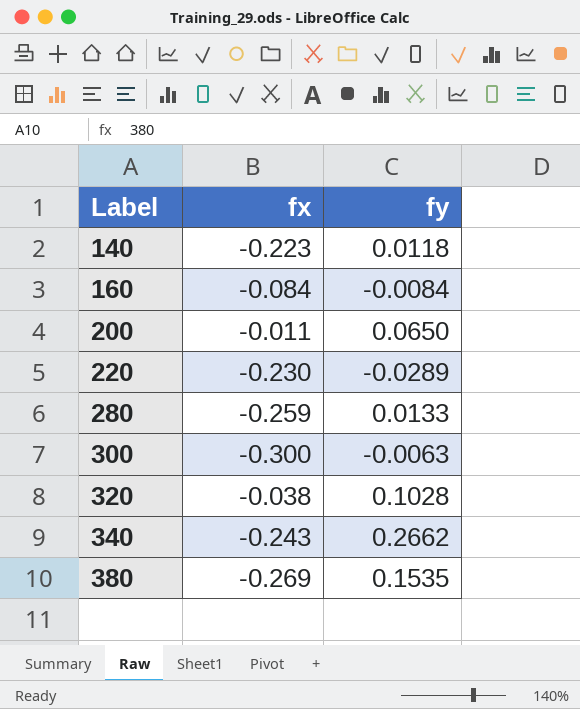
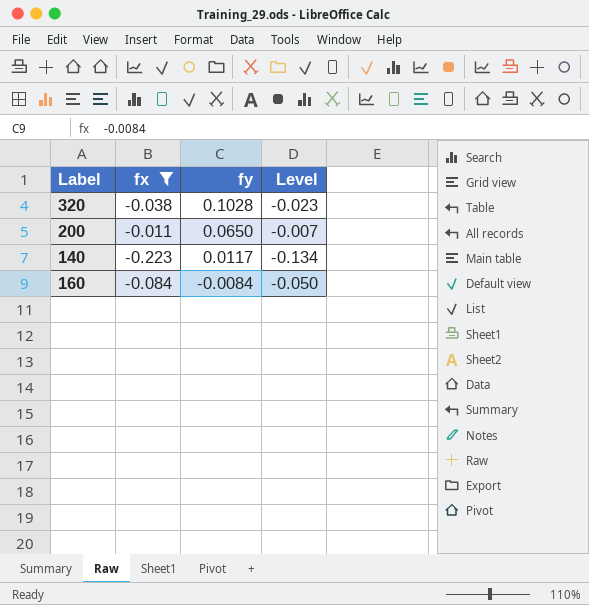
filter: none -> fx >= -0.223
row order: Label ascending -> fy descending
column Level | formula: none -> [fx] * 0.6
140 | fy: 0.0118 -> 0.0117

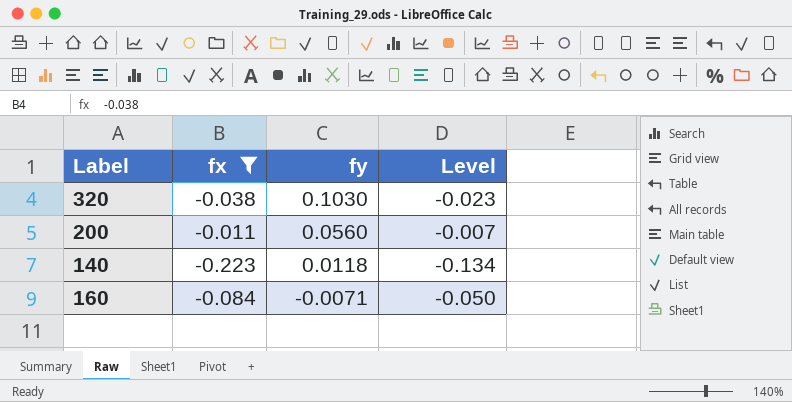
320 | fy: 0.1028 -> 0.1030
200 | fy: 0.0650 -> 0.0560
140 | fy: 0.0117 -> 0.0118
160 | fy: -0.0084 -> -0.0071

